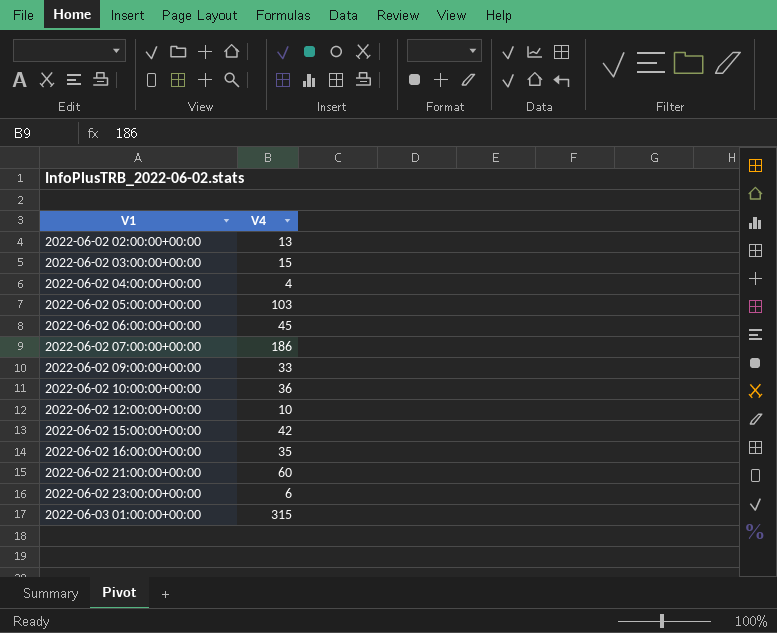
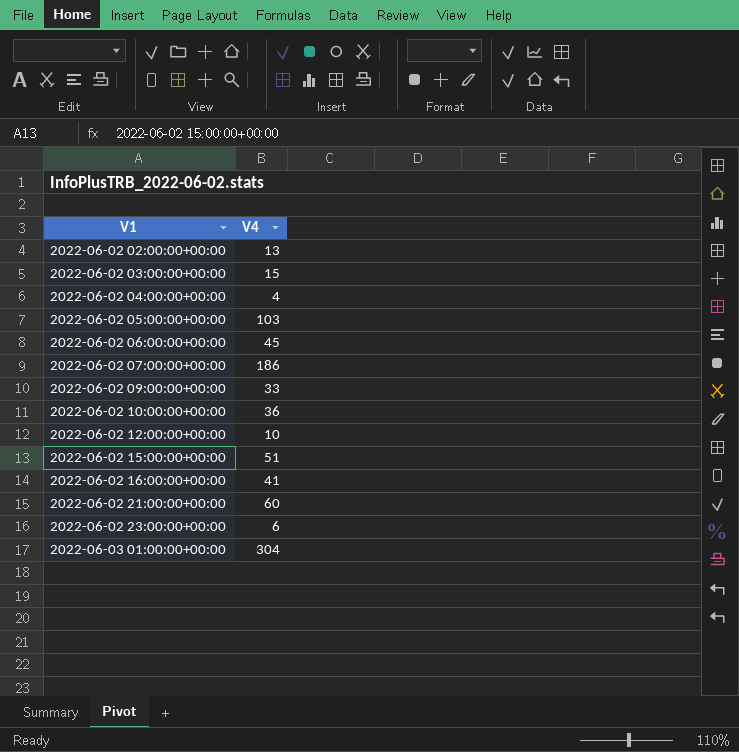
2022-06-02 15:00:00+00:00 | V4: 42 -> 51
2022-06-02 16:00:00+00:00 | V4: 35 -> 41
2022-06-03 01:00:00+00:00 | V4: 315 -> 304

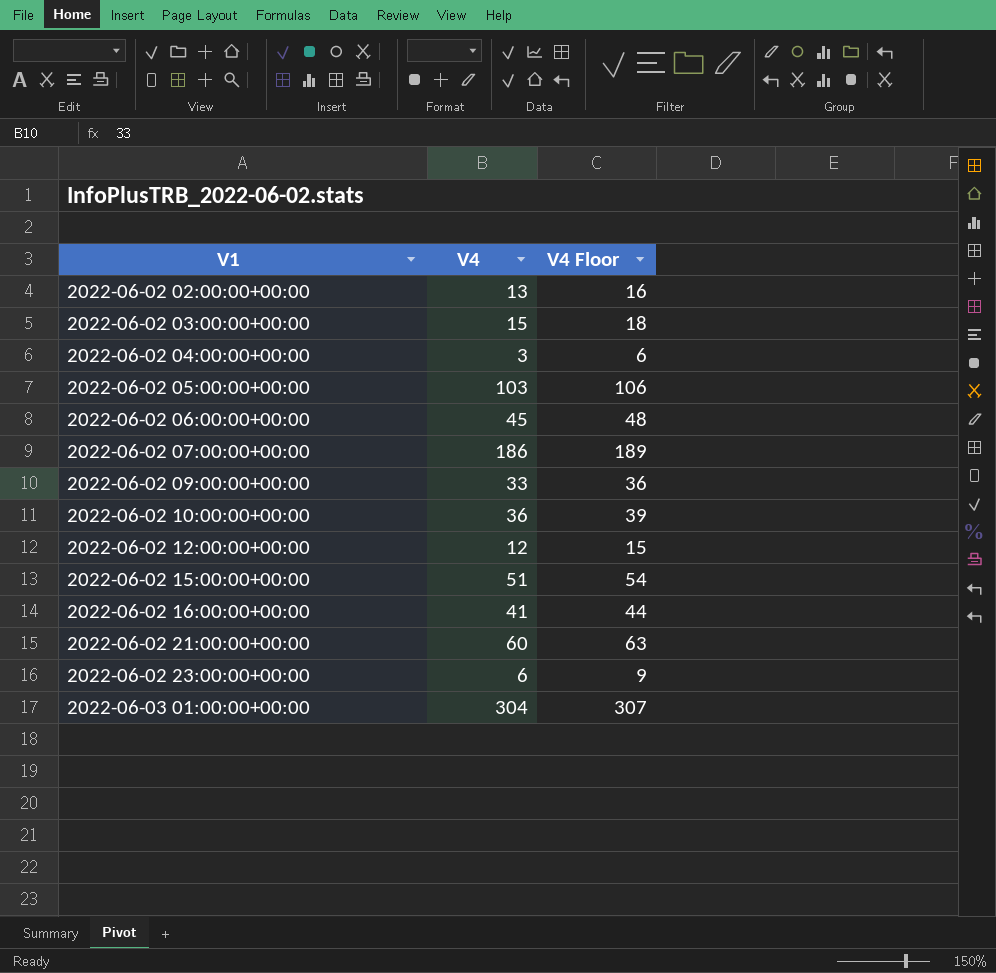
column V4 Floor | formula: none -> [V4] + 3
2022-06-02 04:00:00+00:00 | V4: 4 -> 3
2022-06-02 12:00:00+00:00 | V4: 10 -> 12

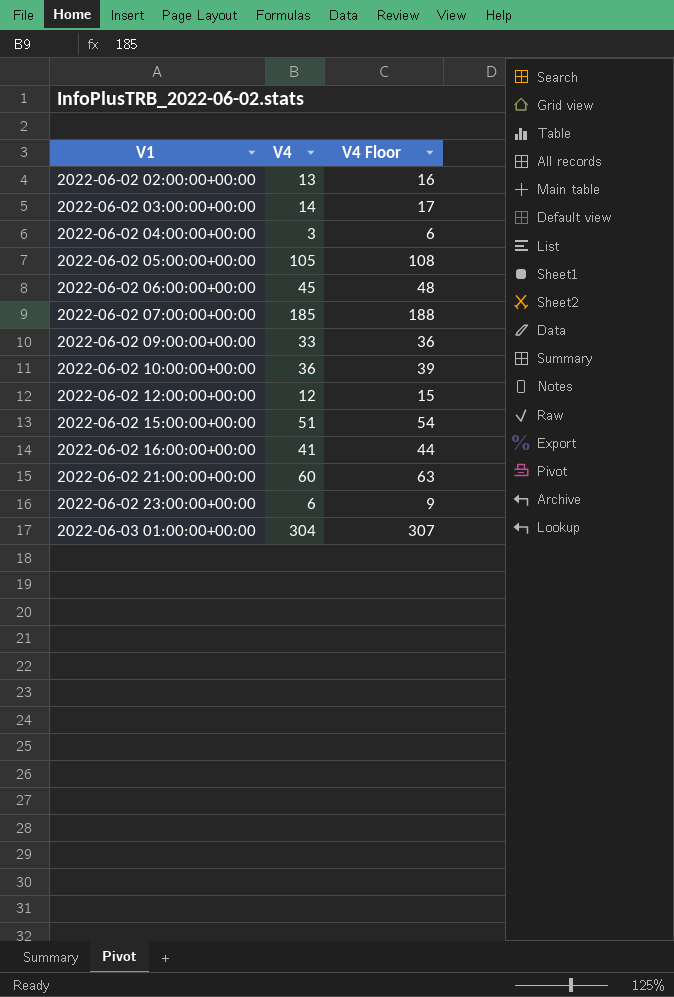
2022-06-02 03:00:00+00:00 | V4: 15 -> 14
2022-06-02 03:00:00+00:00 | V4 Floor: 18 -> 17
2022-06-02 05:00:00+00:00 | V4: 103 -> 105
2022-06-02 05:00:00+00:00 | V4 Floor: 106 -> 108
2022-06-02 07:00:00+00:00 | V4: 186 -> 185
2022-06-02 07:00:00+00:00 | V4 Floor: 189 -> 188

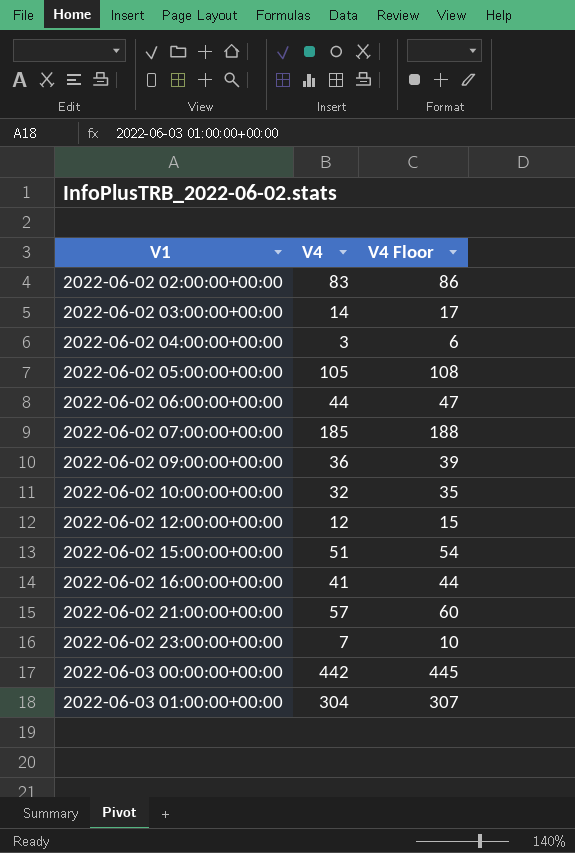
2022-06-02 02:00:00+00:00 | V4: 13 -> 83
2022-06-02 02:00:00+00:00 | V4 Floor: 16 -> 86
2022-06-02 06:00:00+00:00 | V4: 45 -> 44
2022-06-02 06:00:00+00:00 | V4 Floor: 48 -> 47
2022-06-02 09:00:00+00:00 | V4: 33 -> 36
2022-06-02 09:00:00+00:00 | V4 Floor: 36 -> 39
2022-06-02 10:00:00+00:00 | V4: 36 -> 32
2022-06-02 10:00:00+00:00 | V4 Floor: 39 -> 35
2022-06-02 21:00:00+00:00 | V4: 60 -> 57
2022-06-02 21:00:00+00:00 | V4 Floor: 63 -> 60
2022-06-02 23:00:00+00:00 | V4: 6 -> 7
2022-06-02 23:00:00+00:00 | V4 Floor: 9 -> 10
row 2022-06-03 00:00:00+00:00: none -> 442 | 445

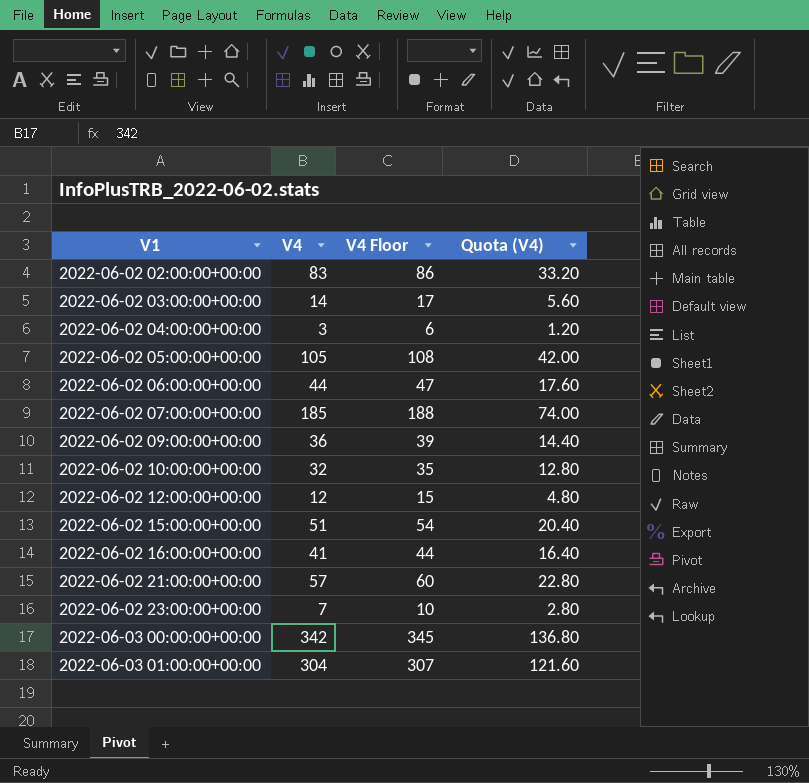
column Quota (V4) | formula: none -> [V4] * 0.4
2022-06-03 00:00:00+00:00 | V4: 442 -> 342
2022-06-03 00:00:00+00:00 | V4 Floor: 445 -> 345

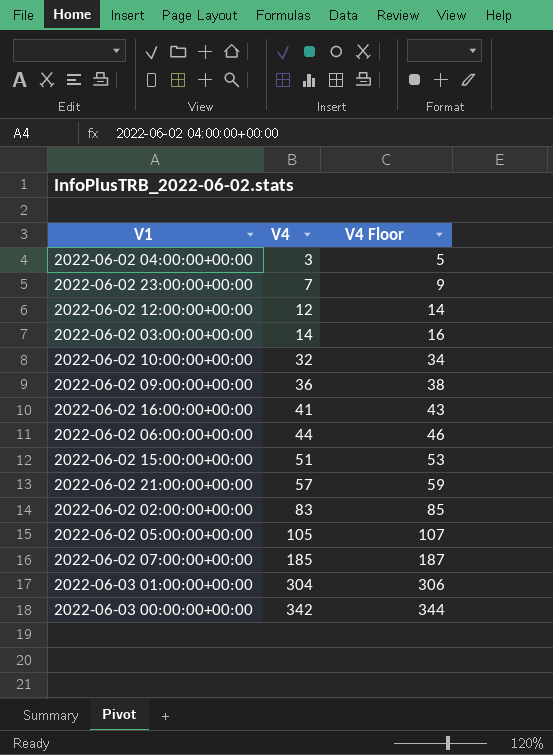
row order: V1 ascending -> V4 ascending
column Quota (V4) | formula: [V4] * 0.4 -> none
column V4 Floor | formula: [V4] + 3 -> [V4] + 2

